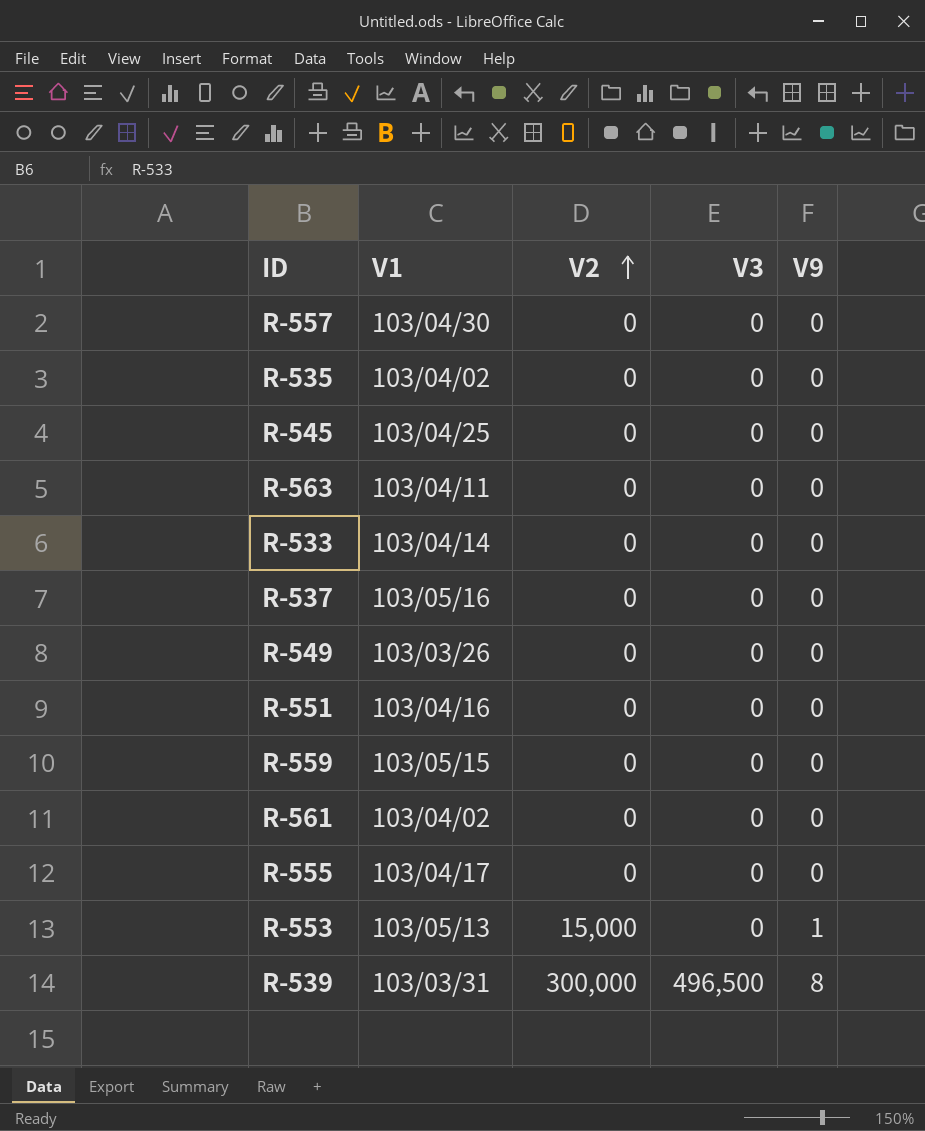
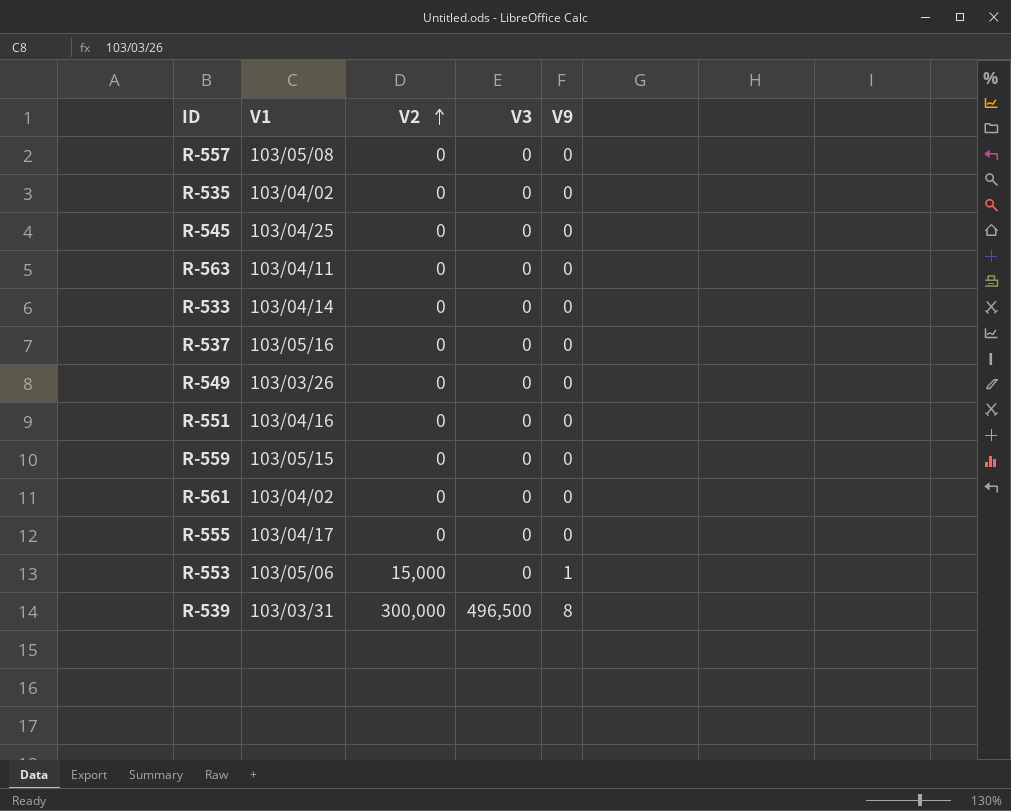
R-557 | V1: 103/04/30 -> 103/05/08
R-553 | V1: 103/05/13 -> 103/05/06

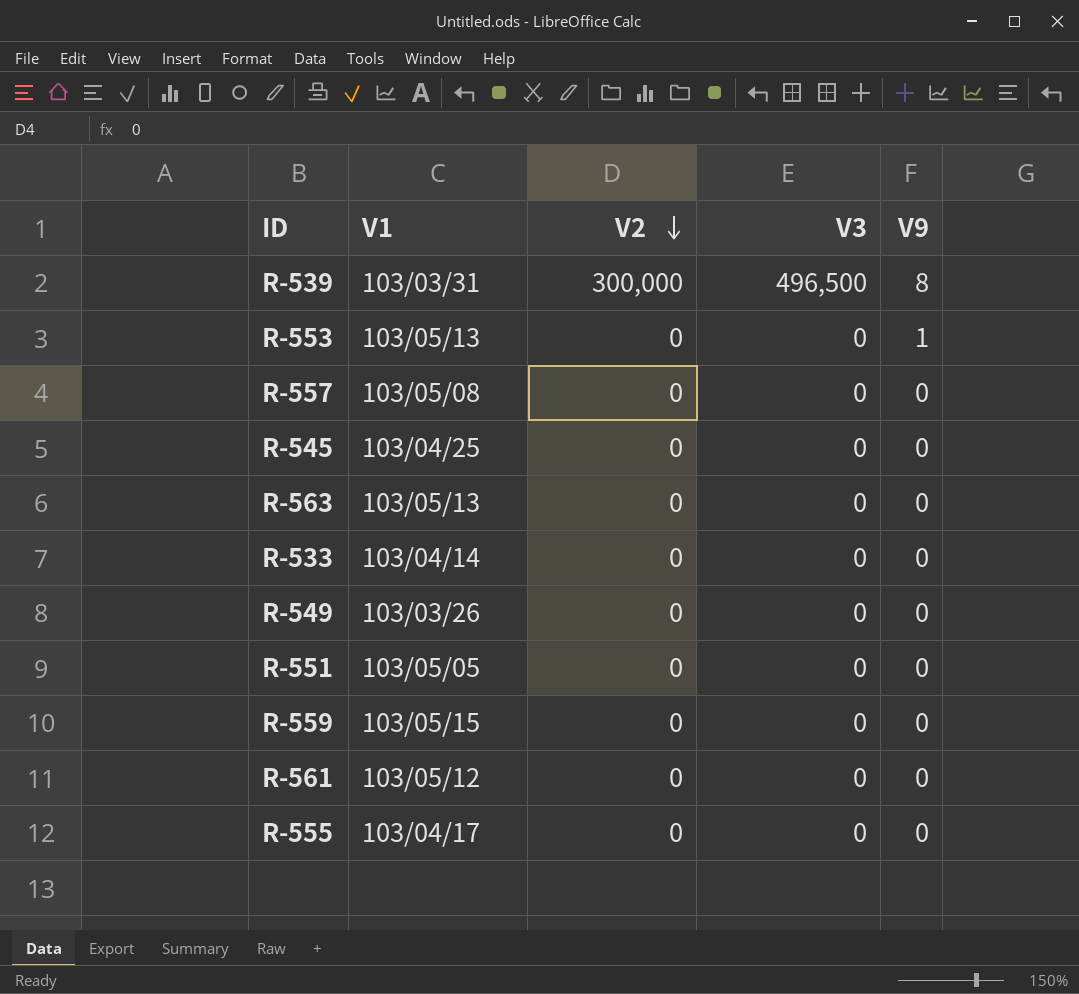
row order: V2 ascending -> V2 descending
row R-535: 103/04/02 | 0 | 0 | 0 -> none
row R-537: 103/05/16 | 0 | 0 | 0 -> none
R-553 | V1: 103/05/06 -> 103/05/13
R-553 | V2: 15,000 -> 0
R-563 | V1: 103/04/11 -> 103/05/13
R-551 | V1: 103/04/16 -> 103/05/05
R-561 | V1: 103/04/02 -> 103/05/12

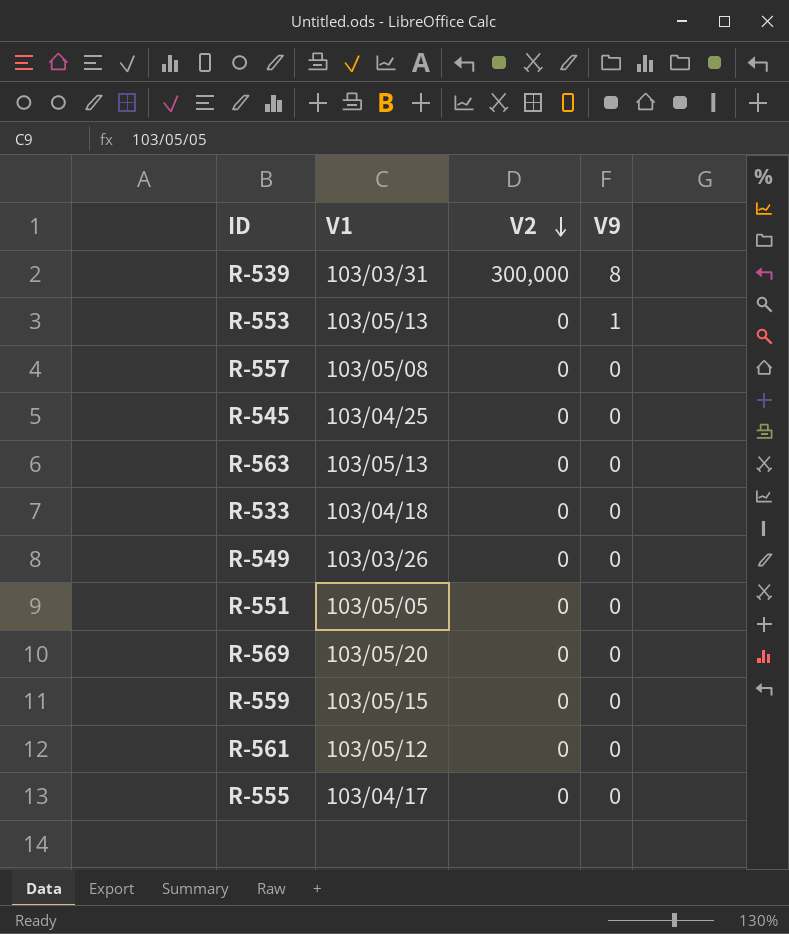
column V3 | position: 4 -> none
R-533 | V1: 103/04/14 -> 103/04/18
row R-569: none -> 103/05/20 | 0 | 0

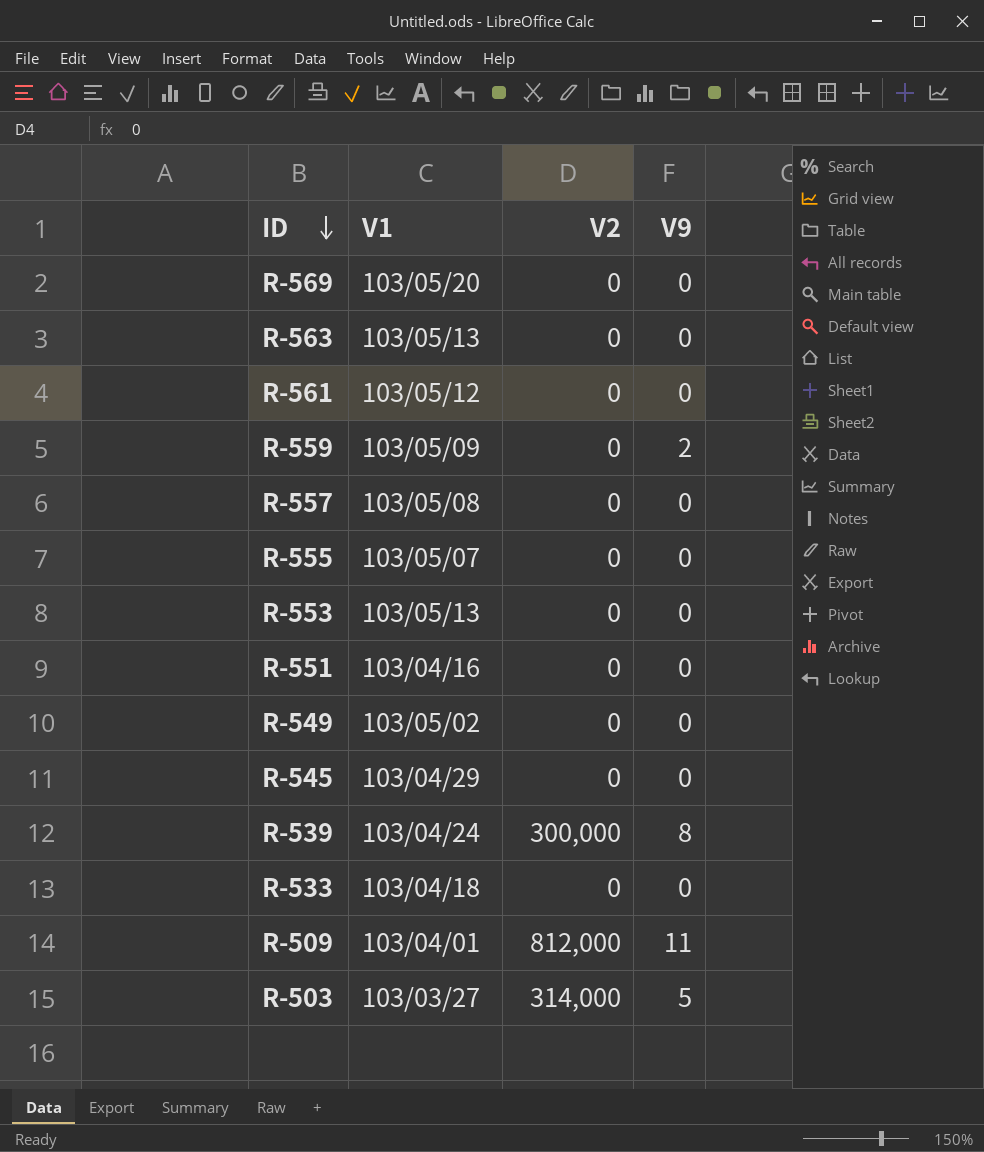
row order: V2 descending -> ID descending
R-559 | V1: 103/05/15 -> 103/05/09
R-559 | V9: 0 -> 2
R-555 | V1: 103/04/17 -> 103/05/07
R-553 | V9: 1 -> 0
R-551 | V1: 103/05/05 -> 103/04/16
R-549 | V1: 103/03/26 -> 103/05/02
R-545 | V1: 103/04/25 -> 103/04/29
R-539 | V1: 103/03/31 -> 103/04/24
row R-509: none -> 103/04/01 | 812,000 | 11
row R-503: none -> 103/03/27 | 314,000 | 5

